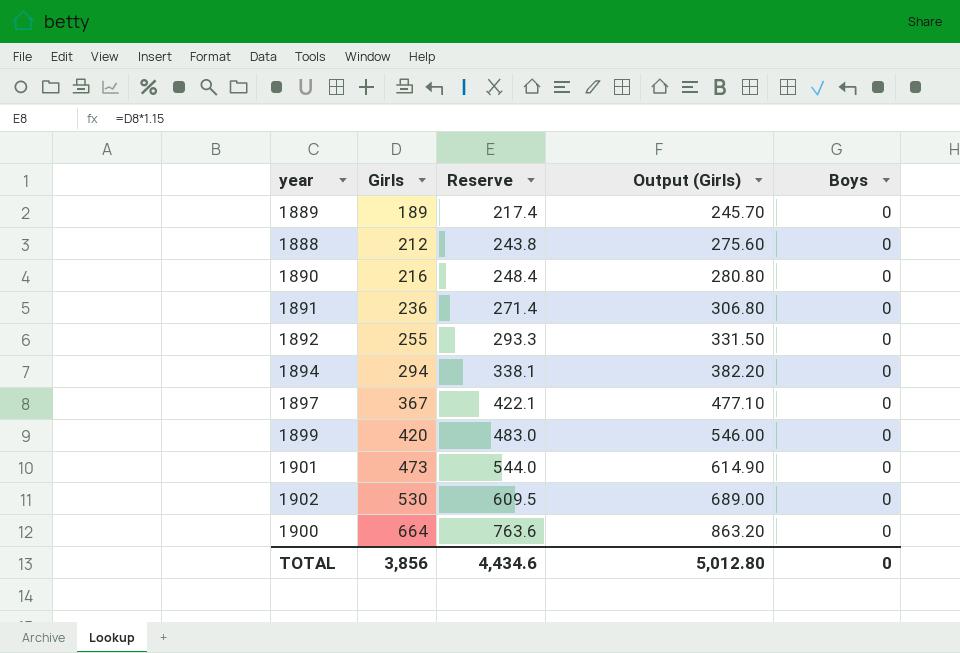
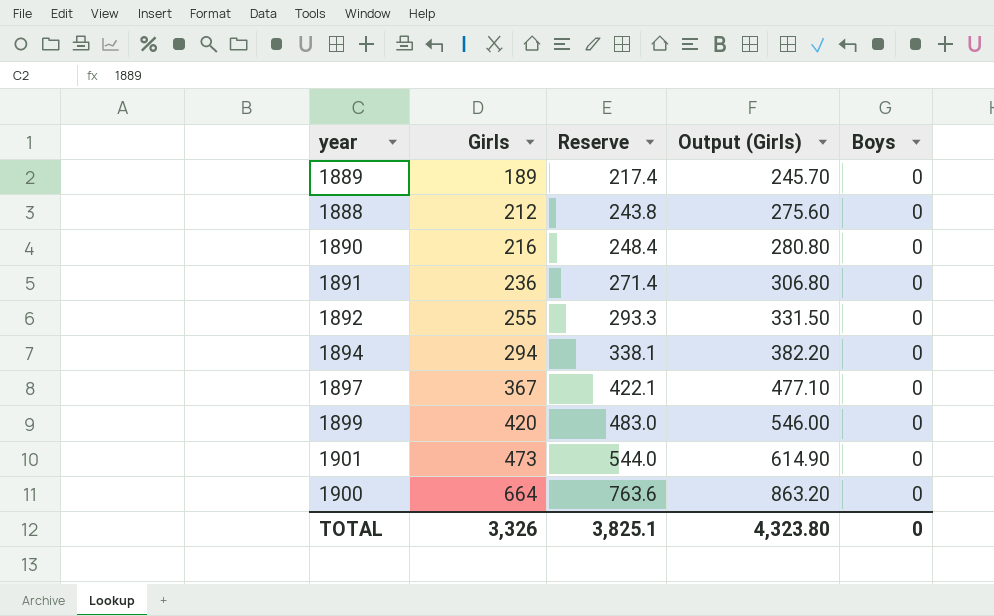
row 1902: 530 | 609.5 | 689.00 | 0 -> none
TOTAL | Girls: 3,856 -> 3,326
TOTAL | Reserve: 4,434.6 -> 3,825.1
TOTAL | Output (Girls): 5,012.80 -> 4,323.80

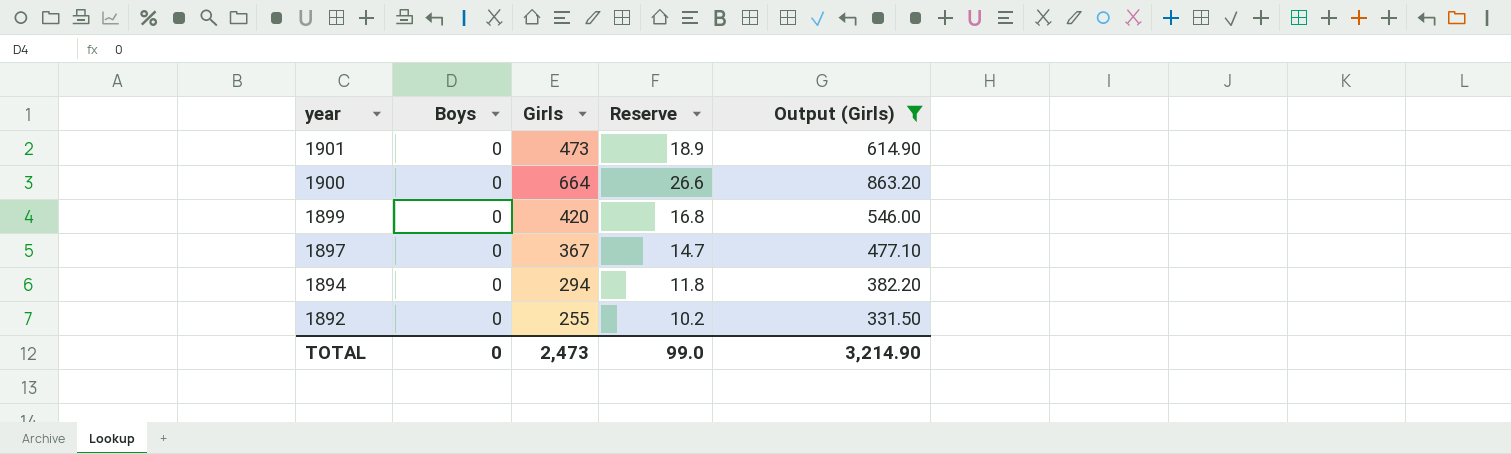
filter: none -> Output (Girls) >= 331.50
row order: Girls ascending -> year descending
column Boys | position: 5 -> 2
column Reserve | formula: [Girls] * 1.15 -> [Girls] * 0.04
TOTAL | Girls: 3,326 -> 2,473
TOTAL | Reserve: 3,825.1 -> 99.0
TOTAL | Output (Girls): 4,323.80 -> 3,214.90

